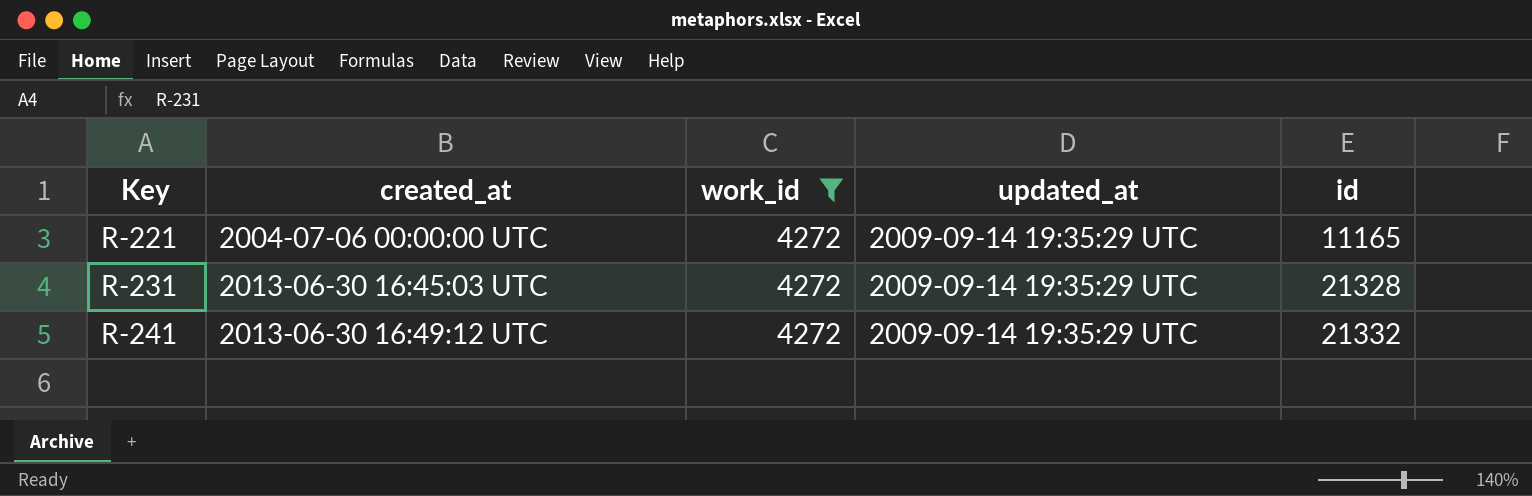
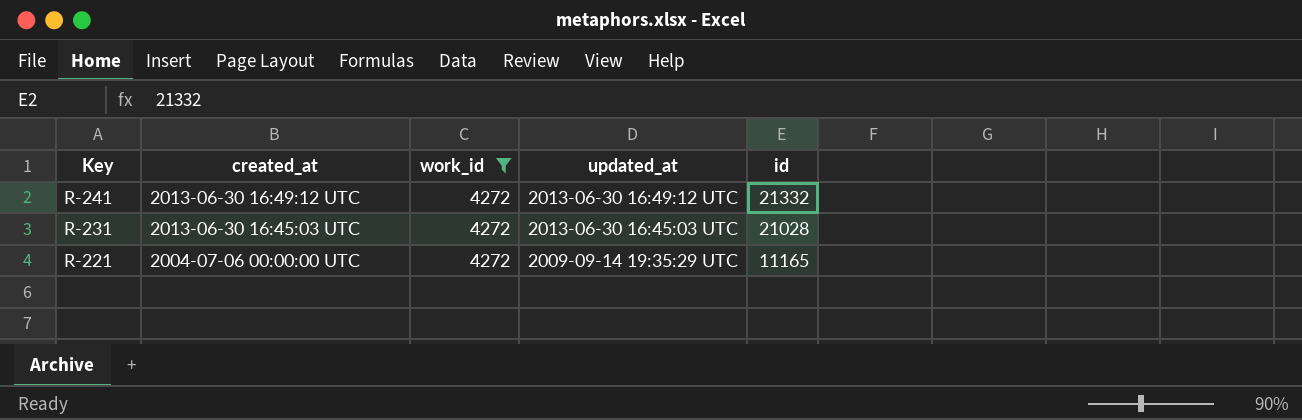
row order: Key ascending -> Key descending
R-241 | updated_at: 2009-09-14 19:35:29 UTC -> 2013-06-30 16:49:12 UTC
R-231 | updated_at: 2009-09-14 19:35:29 UTC -> 2013-06-30 16:45:03 UTC
R-231 | id: 21328 -> 21028

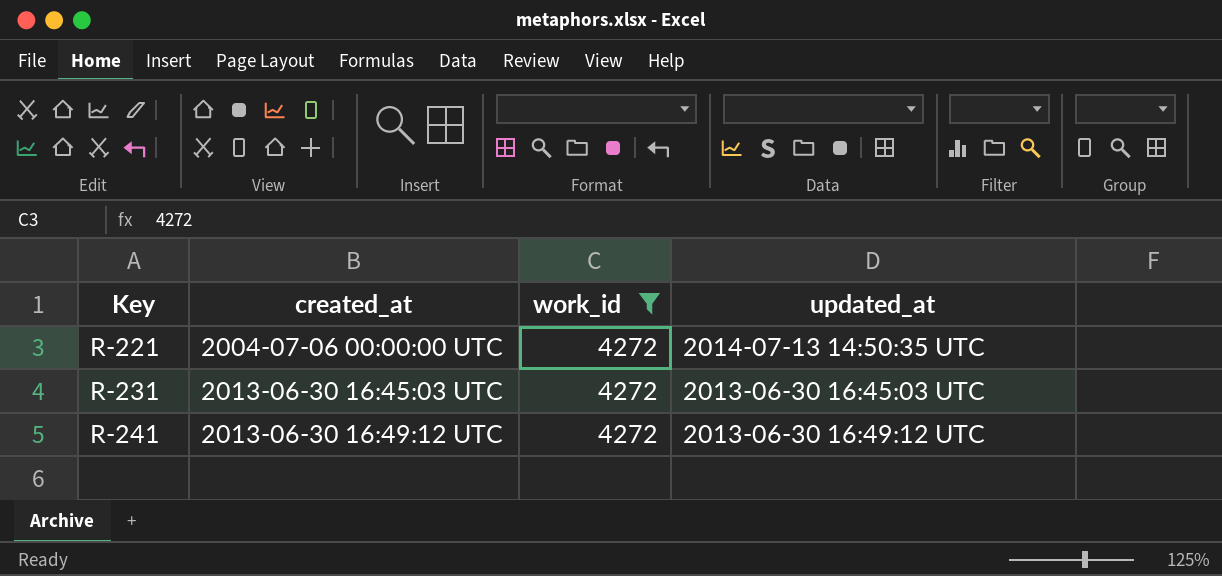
row order: Key descending -> Key ascending
column id | position: 5 -> none
R-221 | updated_at: 2009-09-14 19:35:29 UTC -> 2014-07-13 14:50:35 UTC

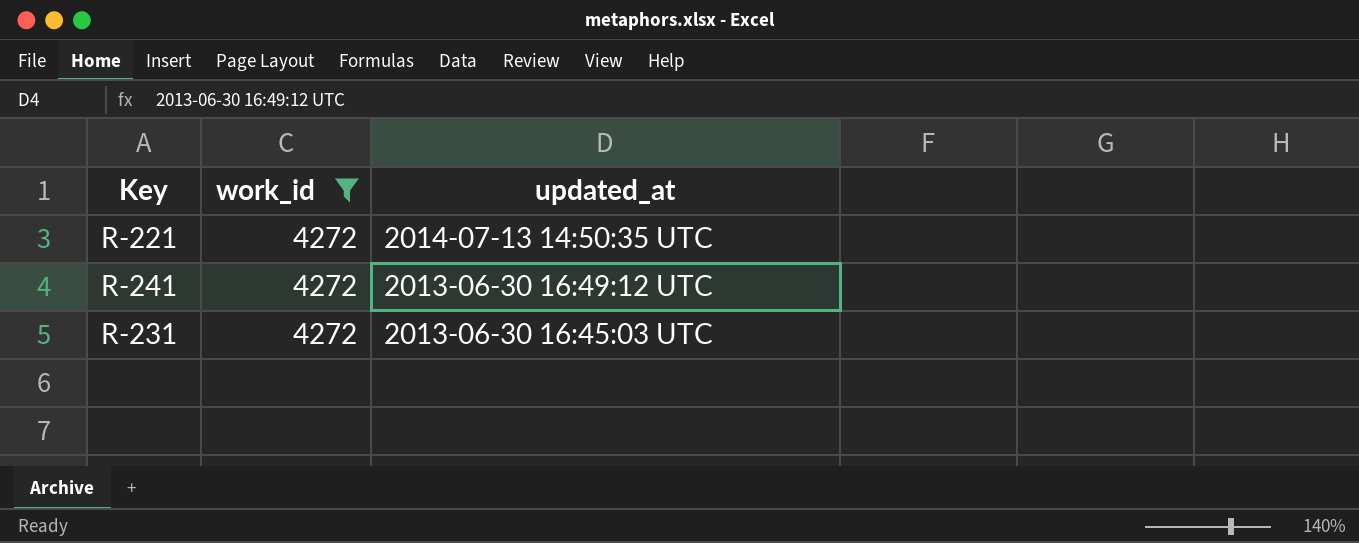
row order: Key ascending -> updated_at descending
column created_at | position: 2 -> none

